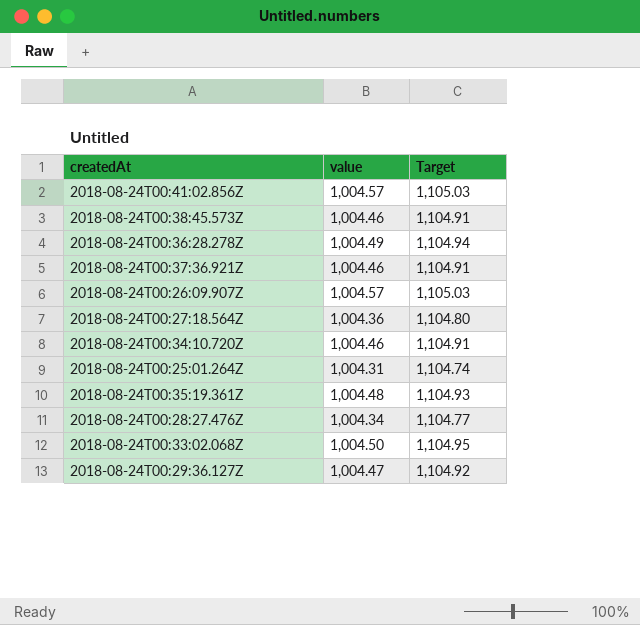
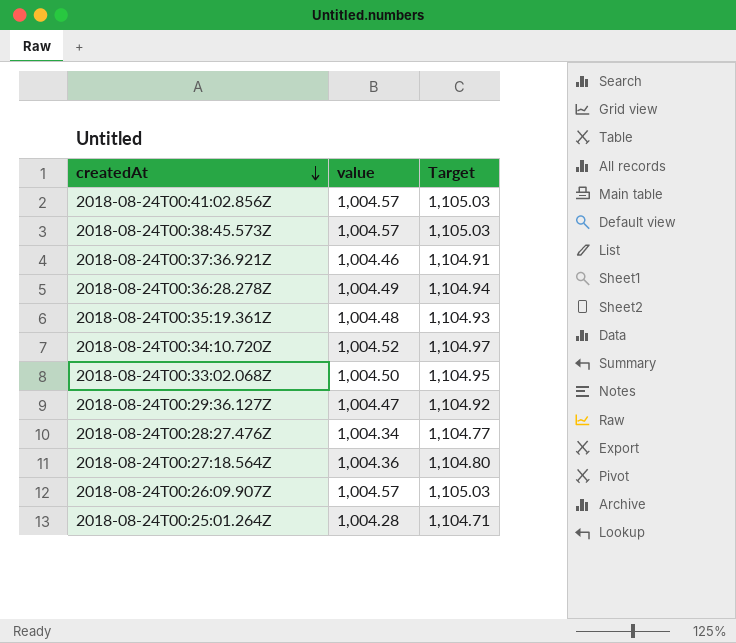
row order: none -> createdAt descending
2018-08-24T00:38:45.573Z | value: 1,004.46 -> 1,004.57
2018-08-24T00:38:45.573Z | Target: 1,104.91 -> 1,105.03
2018-08-24T00:34:10.720Z | value: 1,004.46 -> 1,004.52
2018-08-24T00:34:10.720Z | Target: 1,104.91 -> 1,104.97
2018-08-24T00:25:01.264Z | value: 1,004.31 -> 1,004.28
2018-08-24T00:25:01.264Z | Target: 1,104.74 -> 1,104.71

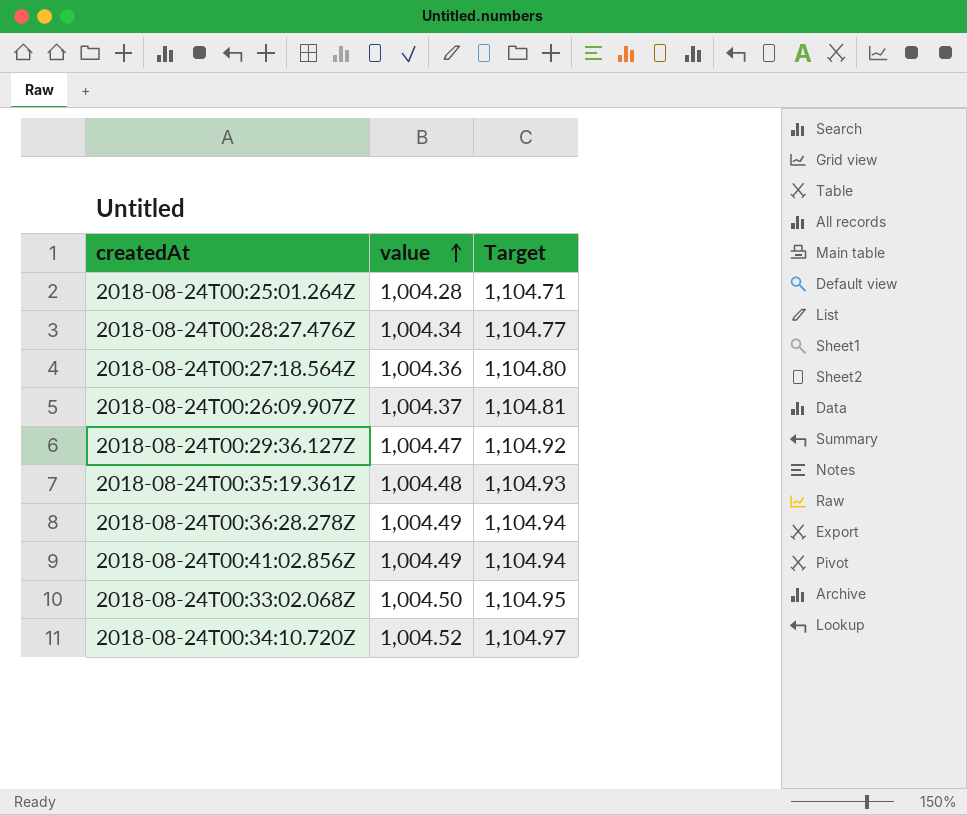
row order: createdAt descending -> value ascending
row 2018-08-24T00:38:45.573Z: 1,004.57 | 1,105.03 -> none
row 2018-08-24T00:37:36.921Z: 1,004.46 | 1,104.91 -> none
2018-08-24T00:26:09.907Z | value: 1,004.57 -> 1,004.37
2018-08-24T00:26:09.907Z | Target: 1,105.03 -> 1,104.81
2018-08-24T00:41:02.856Z | value: 1,004.57 -> 1,004.49
2018-08-24T00:41:02.856Z | Target: 1,105.03 -> 1,104.94

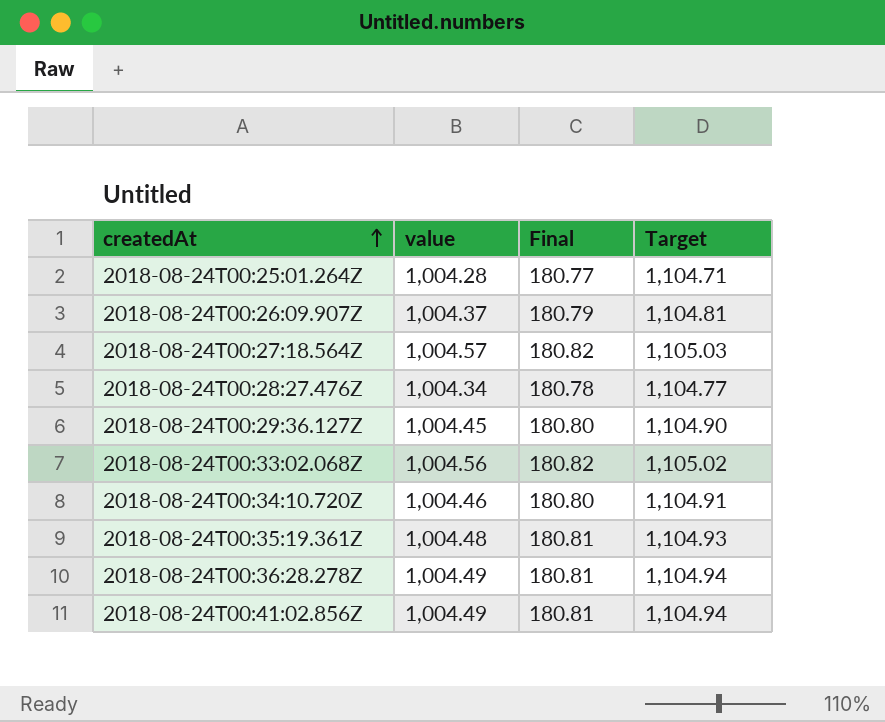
row order: value ascending -> createdAt ascending
column Final | formula: none -> [value] * 0.18
2018-08-24T00:27:18.564Z | value: 1,004.36 -> 1,004.57
2018-08-24T00:27:18.564Z | Target: 1,104.80 -> 1,105.03
2018-08-24T00:29:36.127Z | value: 1,004.47 -> 1,004.45
2018-08-24T00:29:36.127Z | Target: 1,104.92 -> 1,104.90
2018-08-24T00:33:02.068Z | value: 1,004.50 -> 1,004.56
2018-08-24T00:33:02.068Z | Target: 1,104.95 -> 1,105.02
2018-08-24T00:34:10.720Z | value: 1,004.52 -> 1,004.46
2018-08-24T00:34:10.720Z | Target: 1,104.97 -> 1,104.91

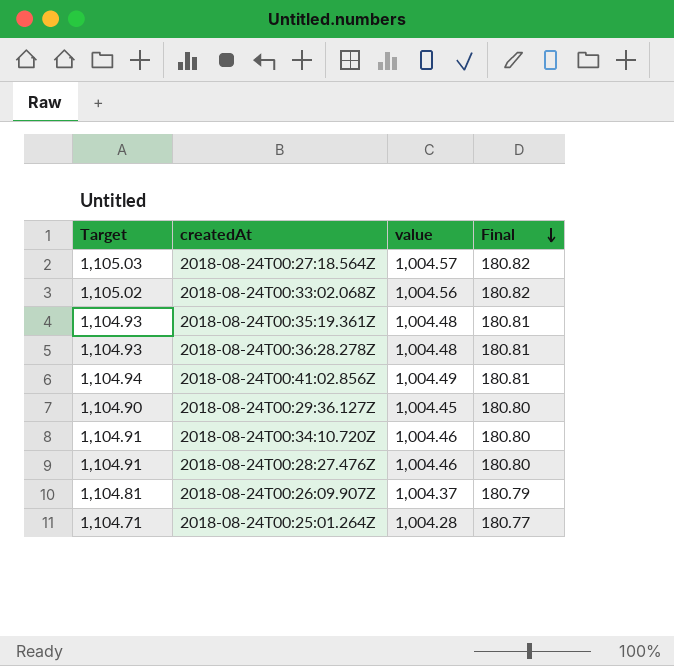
row order: createdAt ascending -> Final descending
column Target | position: 4 -> 1
2018-08-24T00:36:28.278Z | Target: 1,104.94 -> 1,104.93
2018-08-24T00:36:28.278Z | value: 1,004.49 -> 1,004.48
2018-08-24T00:28:27.476Z | Target: 1,104.77 -> 1,104.91
2018-08-24T00:28:27.476Z | value: 1,004.34 -> 1,004.46
2018-08-24T00:28:27.476Z | Final: 180.78 -> 180.80

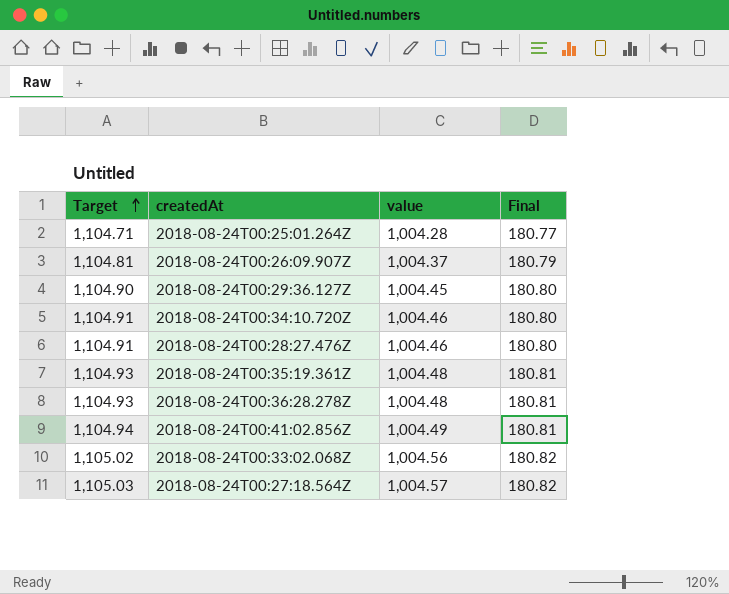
row order: Final descending -> Target ascending

